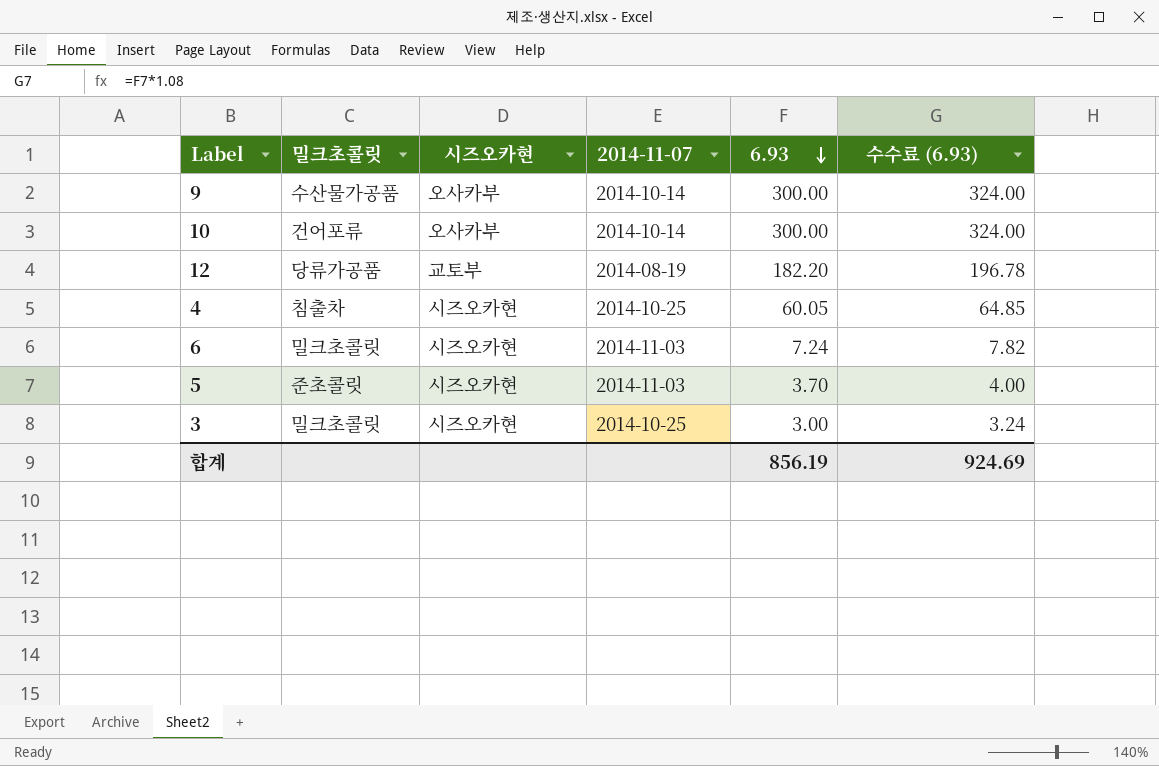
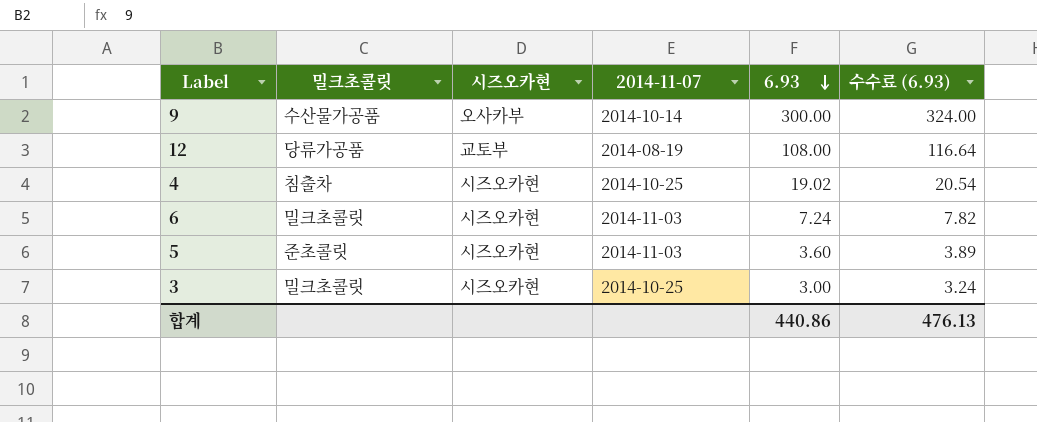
row 10: 건어포류 | 오사카부 | 2014-10-14 | 300.00 | 324.00 -> none
12 | 6.93: 182.20 -> 108.00
12 | 수수료 (6.93): 196.78 -> 116.64
4 | 6.93: 60.05 -> 19.02
4 | 수수료 (6.93): 64.85 -> 20.54
5 | 6.93: 3.70 -> 3.60
5 | 수수료 (6.93): 4.00 -> 3.89
합계 | 6.93: 856.19 -> 440.86
합계 | 수수료 (6.93): 924.69 -> 476.13

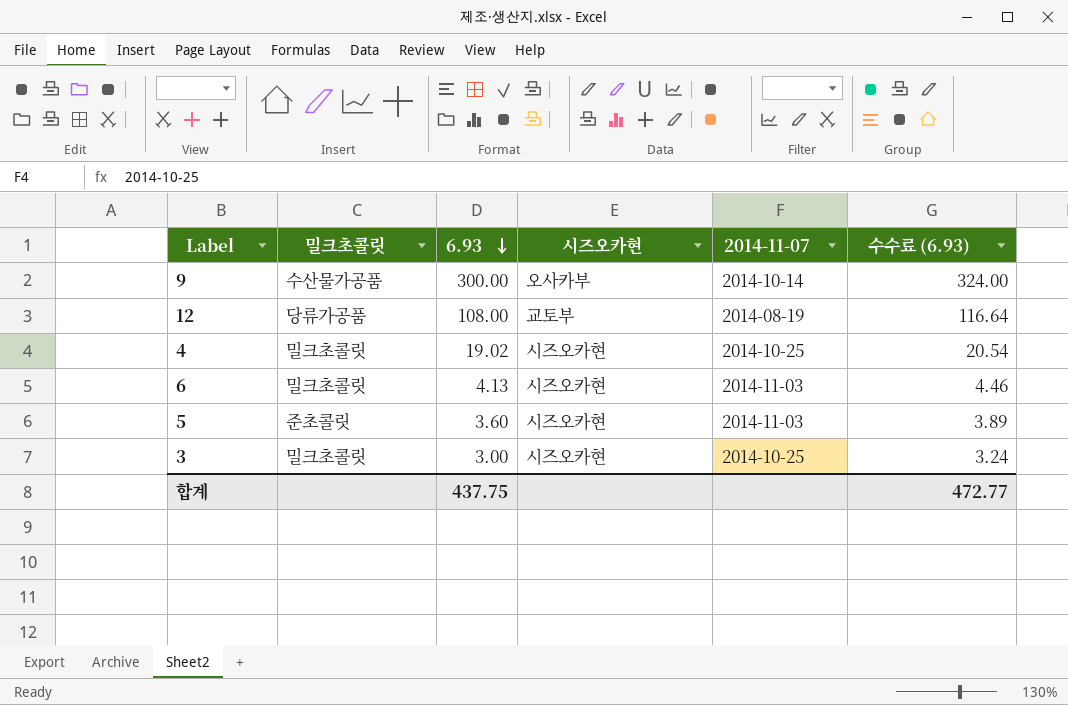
column 6.93 | position: 5 -> 3
4 | 밀크초콜릿: 침출차 -> 밀크초콜릿
6 | 6.93: 7.24 -> 4.13
6 | 수수료 (6.93): 7.82 -> 4.46
합계 | 6.93: 440.86 -> 437.75
합계 | 수수료 (6.93): 476.13 -> 472.77

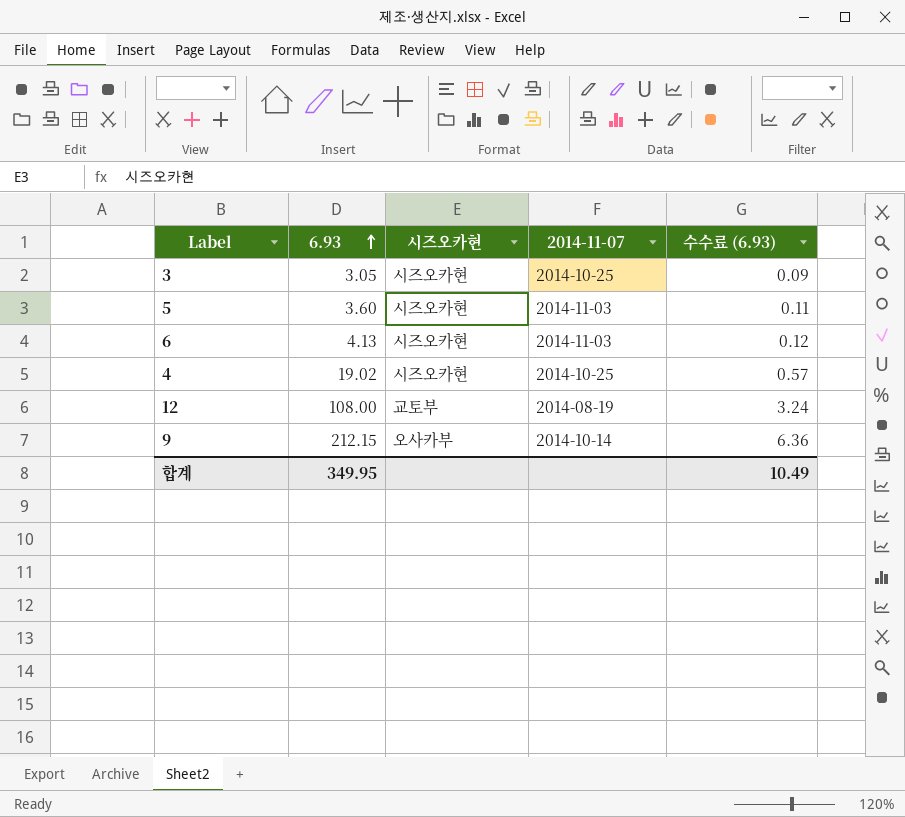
row order: 6.93 descending -> 6.93 ascending
column 밀크초콜릿 | position: 2 -> none
column 수수료 (6.93) | formula: [6.93] * 1.08 -> [6.93] * 0.03
3 | 6.93: 3.00 -> 3.05
9 | 6.93: 300.00 -> 212.15
합계 | 6.93: 437.75 -> 349.95
합계 | 수수료 (6.93): 472.77 -> 10.49

